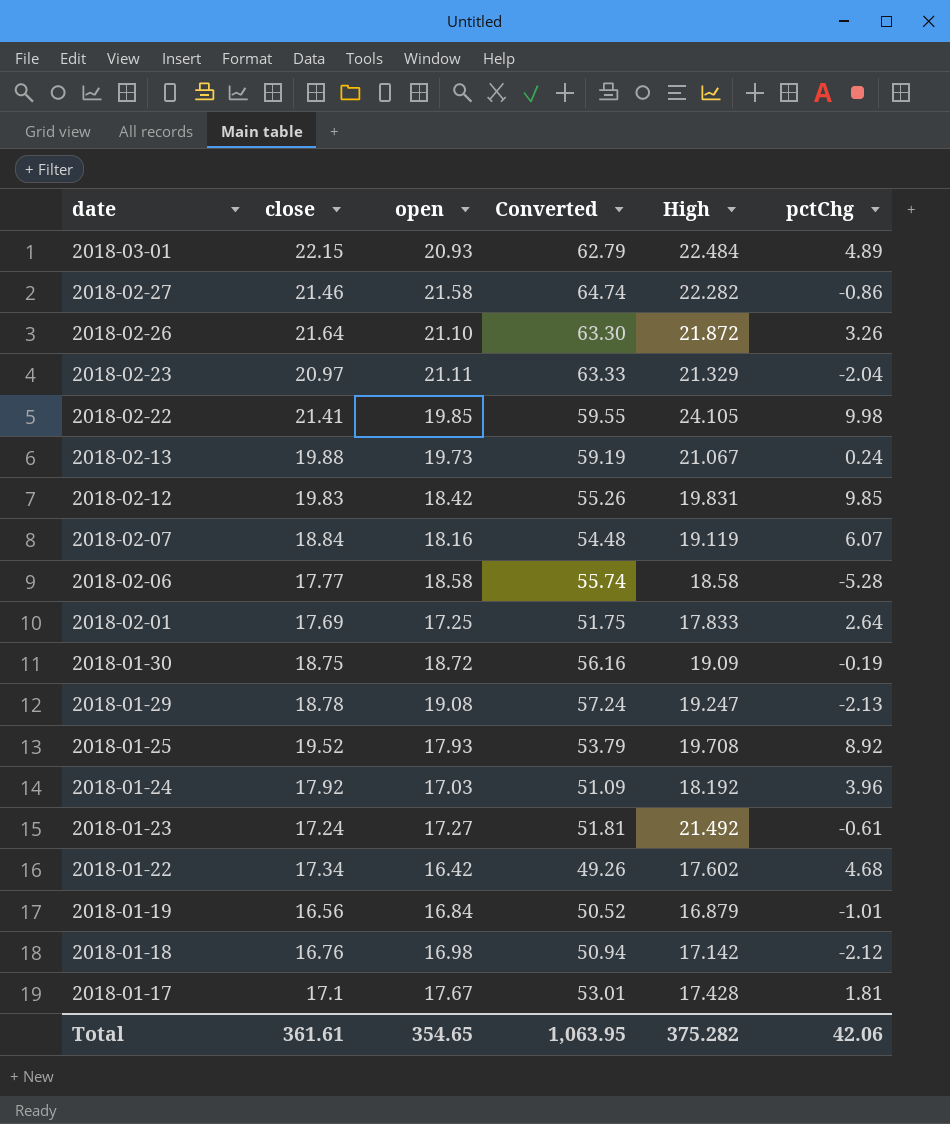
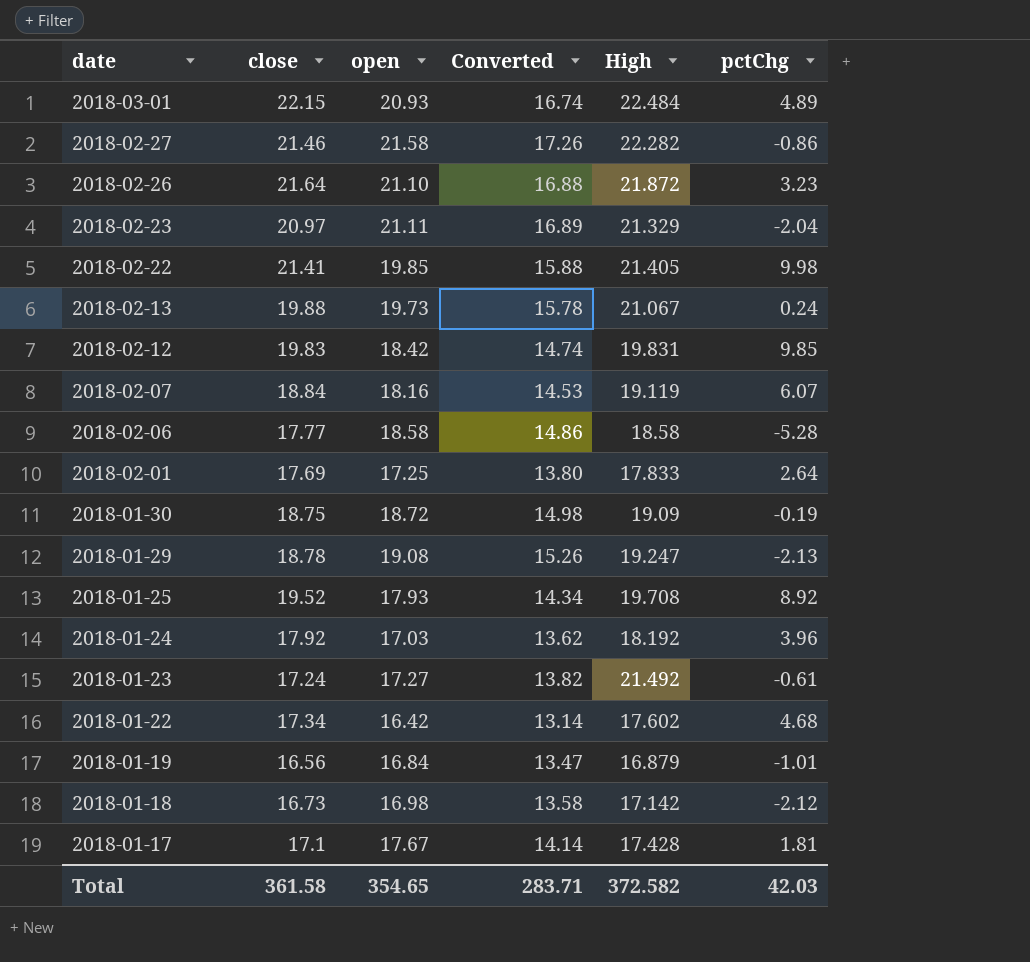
column Converted | formula: [open] * 3 -> [open] * 0.8
2018-02-26 | pctChg: 3.26 -> 3.23
2018-02-22 | High: 24.105 -> 21.405
2018-01-18 | close: 16.76 -> 16.73
Total | close: 361.61 -> 361.58
Total | Converted: 1,063.95 -> 283.71
Total | High: 375.282 -> 372.582
Total | pctChg: 42.06 -> 42.03

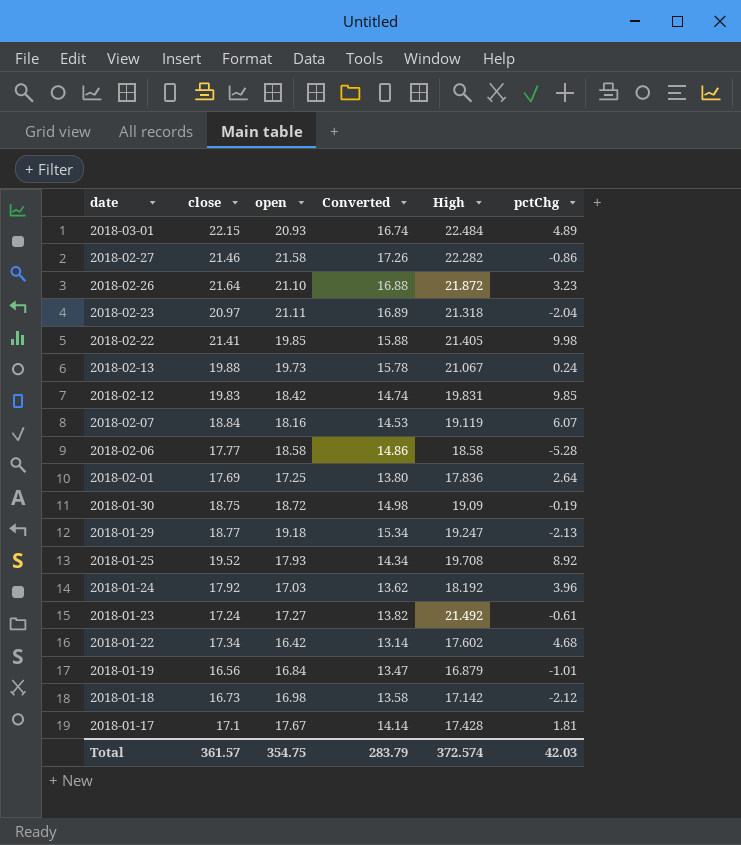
2018-02-23 | High: 21.329 -> 21.318
2018-02-01 | High: 17.833 -> 17.836
2018-01-29 | close: 18.78 -> 18.77
2018-01-29 | open: 19.08 -> 19.18
2018-01-29 | Converted: 15.26 -> 15.34
Total | close: 361.58 -> 361.57
Total | open: 354.65 -> 354.75
Total | Converted: 283.71 -> 283.79
Total | High: 372.582 -> 372.574

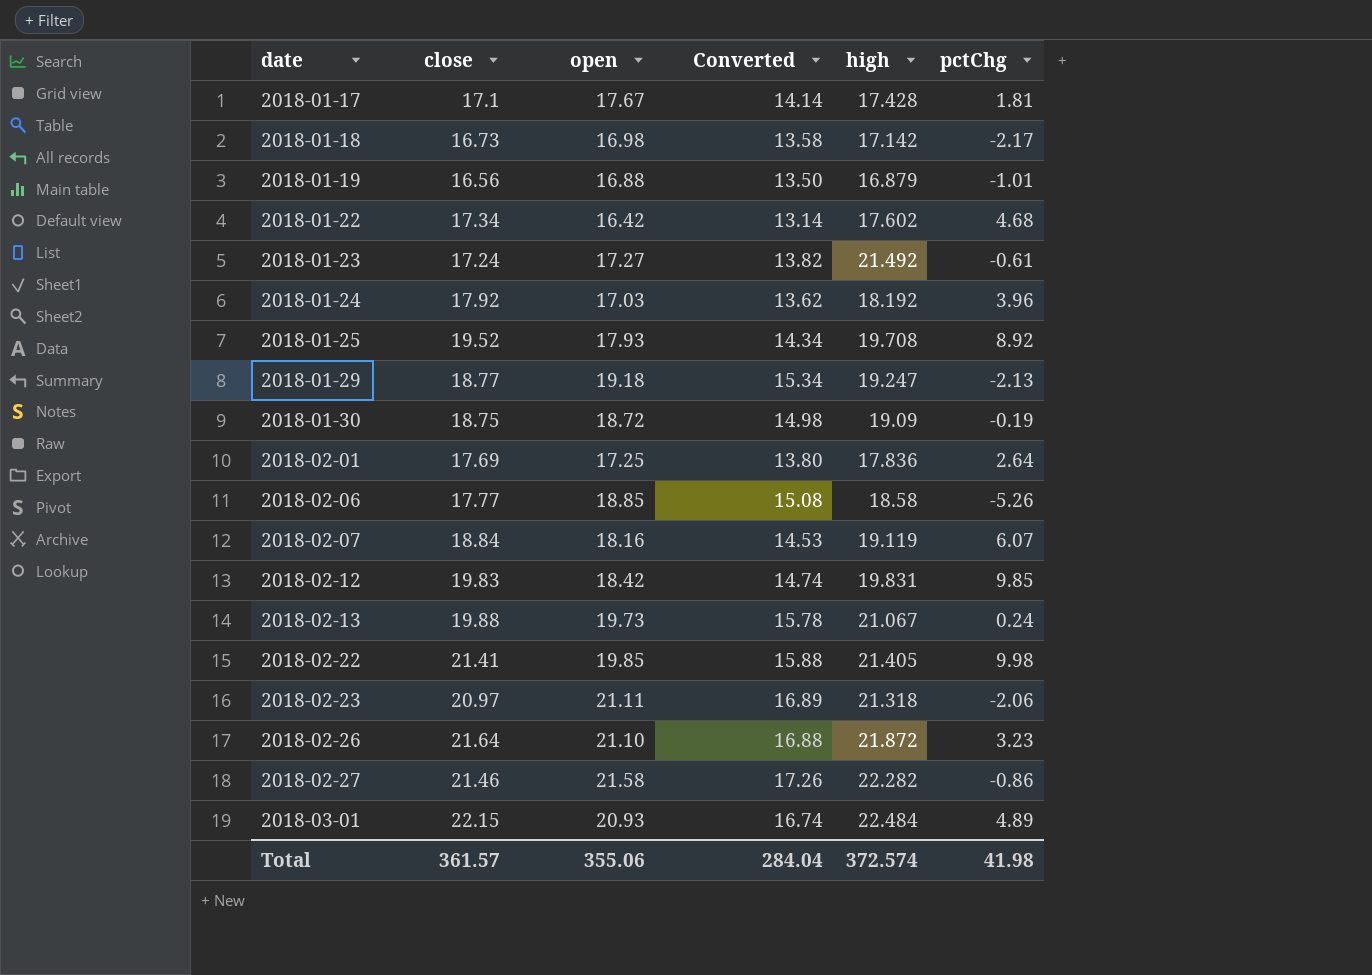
row order: date descending -> date ascending
column name: High -> high
2018-01-18 | pctChg: -2.12 -> -2.17
2018-01-19 | open: 16.84 -> 16.88
2018-01-19 | Converted: 13.47 -> 13.50
2018-02-06 | open: 18.58 -> 18.85
2018-02-06 | Converted: 14.86 -> 15.08
2018-02-06 | pctChg: -5.28 -> -5.26
2018-02-23 | pctChg: -2.04 -> -2.06
Total | open: 354.75 -> 355.06
Total | Converted: 283.79 -> 284.04
Total | pctChg: 42.03 -> 41.98

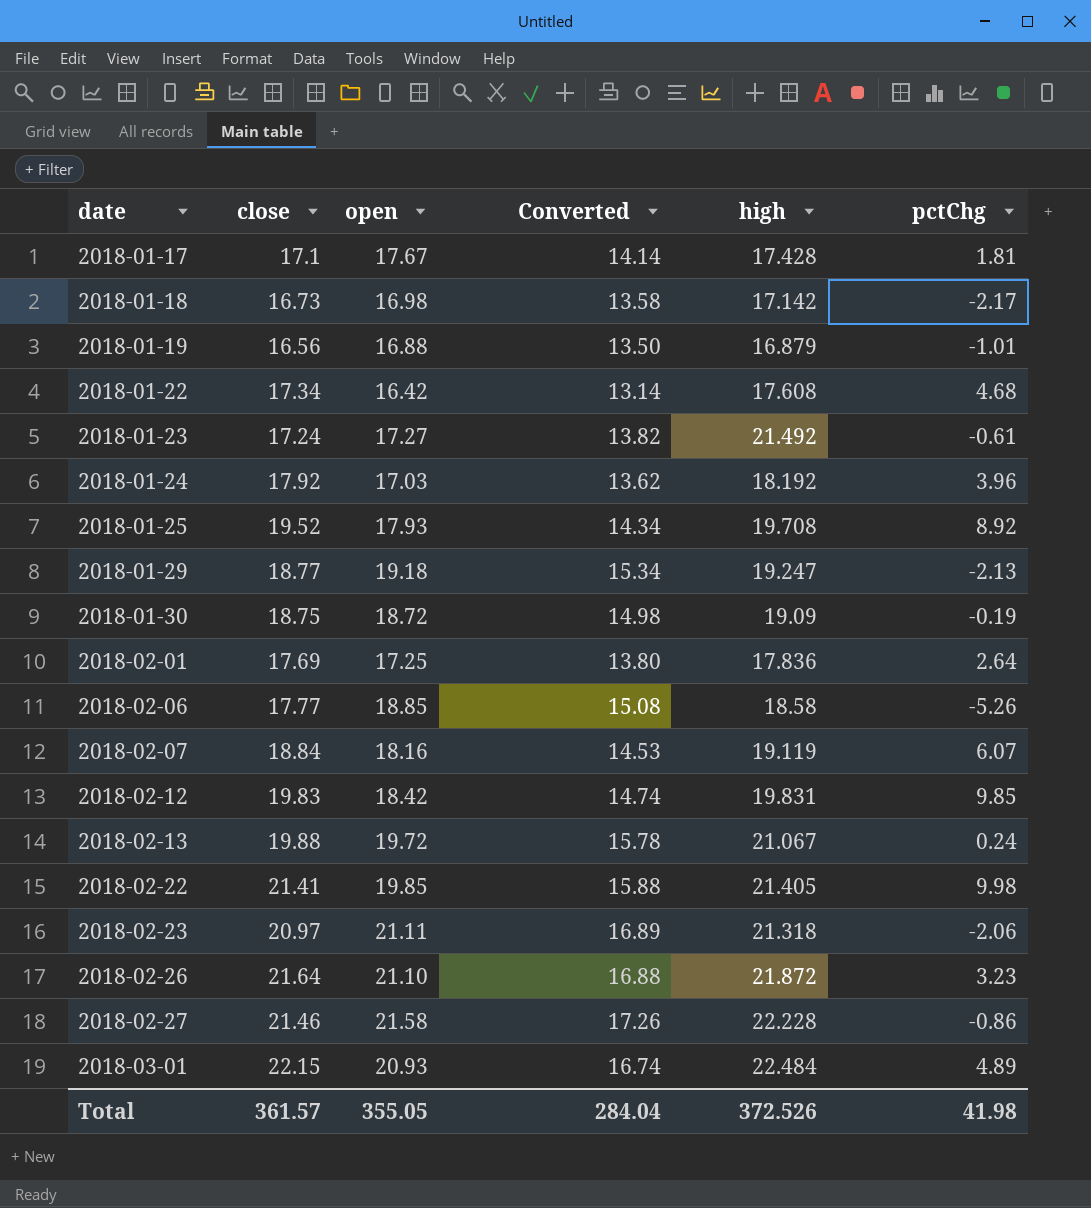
2018-01-22 | high: 17.602 -> 17.608
2018-02-13 | open: 19.73 -> 19.72
2018-02-27 | high: 22.282 -> 22.228
Total | open: 355.06 -> 355.05
Total | high: 372.574 -> 372.526

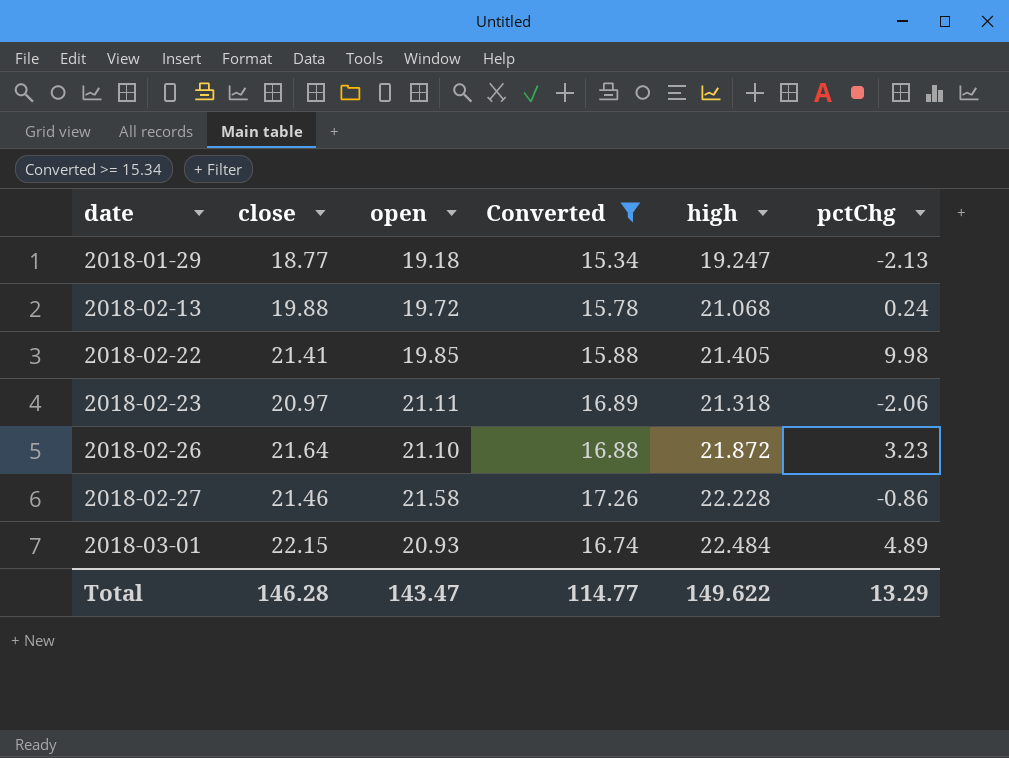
filter: none -> Converted >= 15.34
2018-02-13 | high: 21.067 -> 21.068
Total | close: 361.57 -> 146.28
Total | open: 355.05 -> 143.47
Total | Converted: 284.04 -> 114.77
Total | high: 372.526 -> 149.622
Total | pctChg: 41.98 -> 13.29

